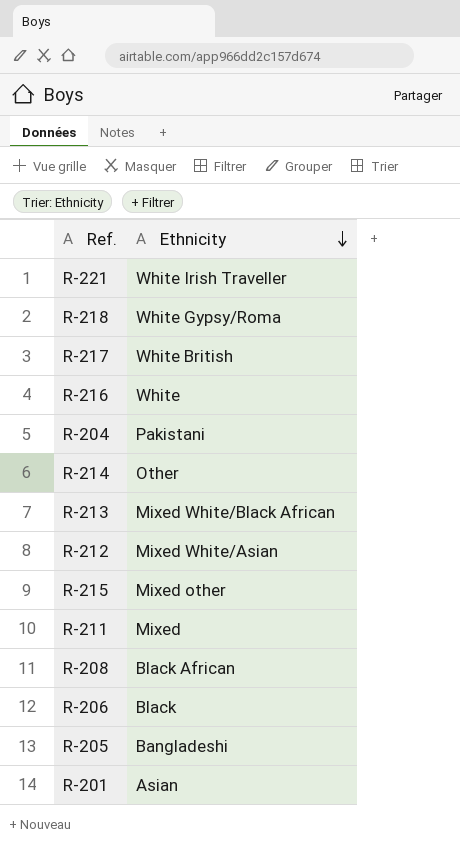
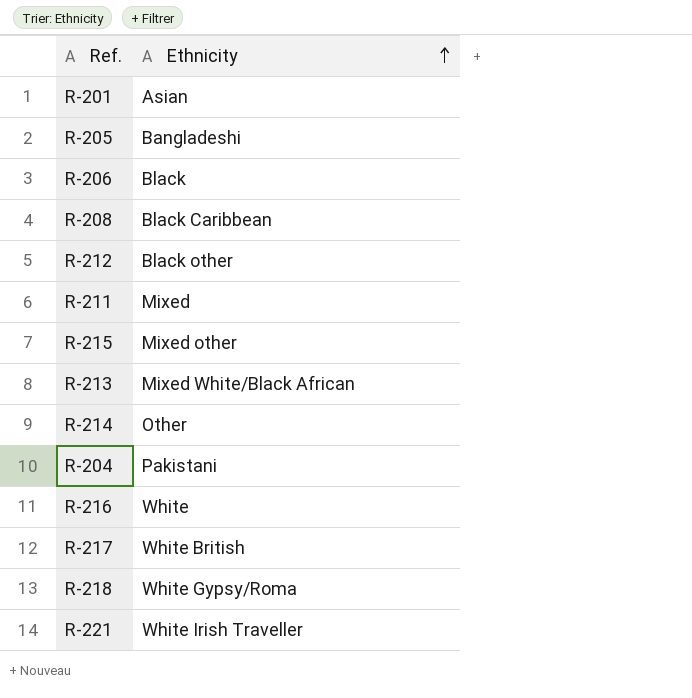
row order: Ethnicity descending -> Ethnicity ascending
R-208 | Ethnicity: Black African -> Black Caribbean
R-212 | Ethnicity: Mixed White/Asian -> Black other

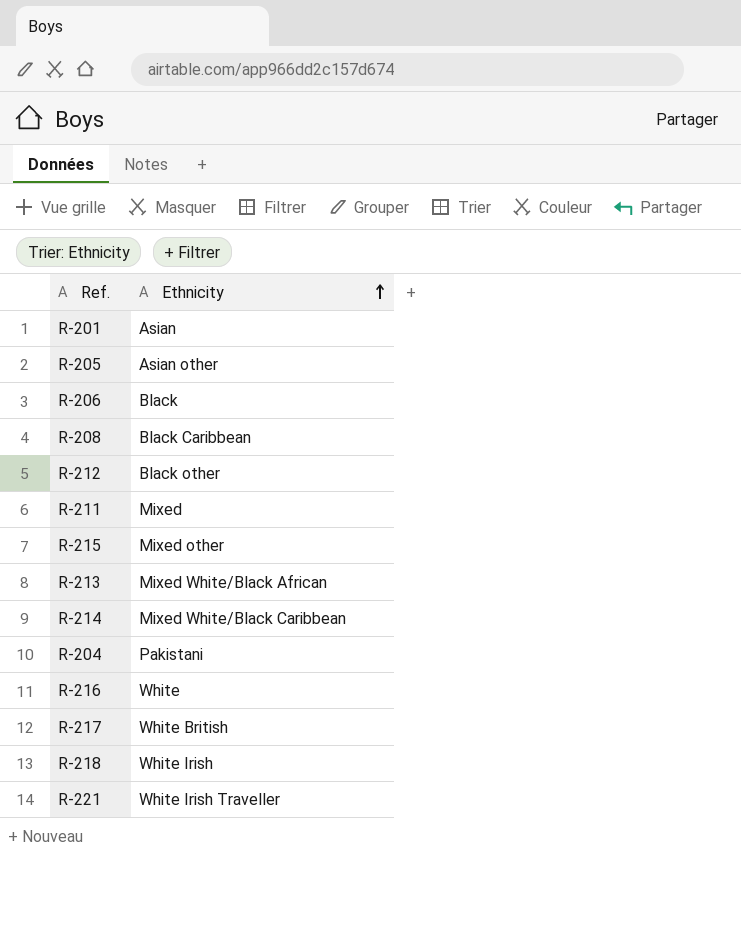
R-205 | Ethnicity: Bangladeshi -> Asian other
R-214 | Ethnicity: Other -> Mixed White/Black Caribbean
R-218 | Ethnicity: White Gypsy/Roma -> White Irish

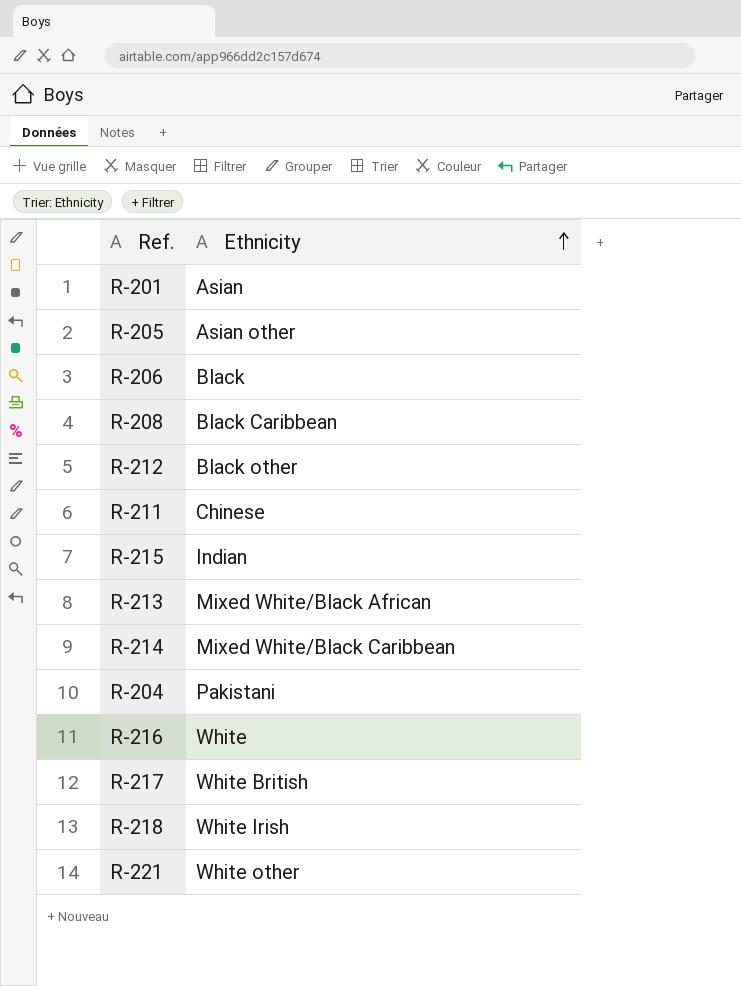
R-211 | Ethnicity: Mixed -> Chinese
R-215 | Ethnicity: Mixed other -> Indian
R-221 | Ethnicity: White Irish Traveller -> White other

